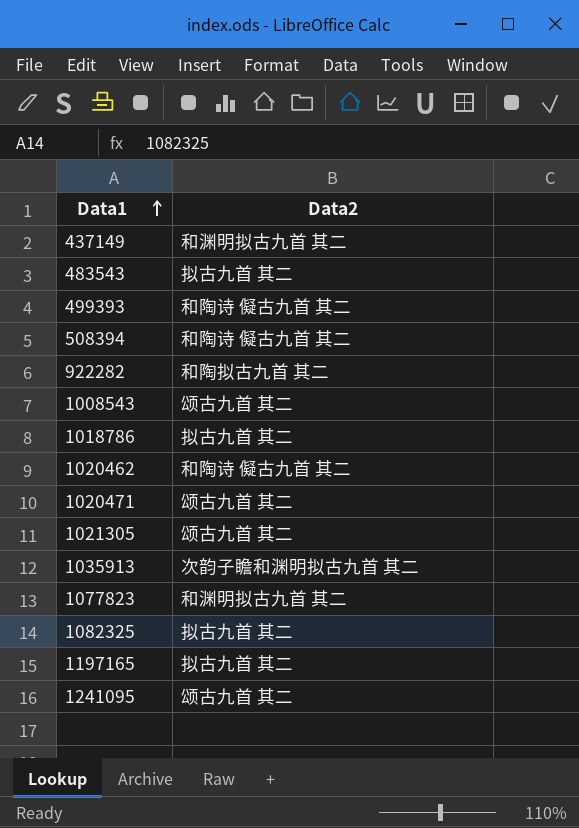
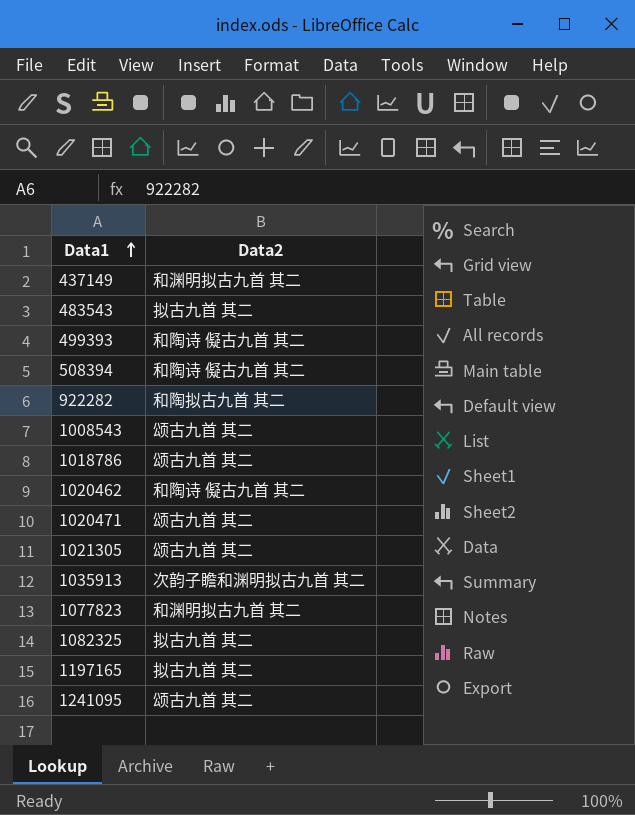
1018786 | Data2: 拟古九首 其二 -> 颂古九首 其二

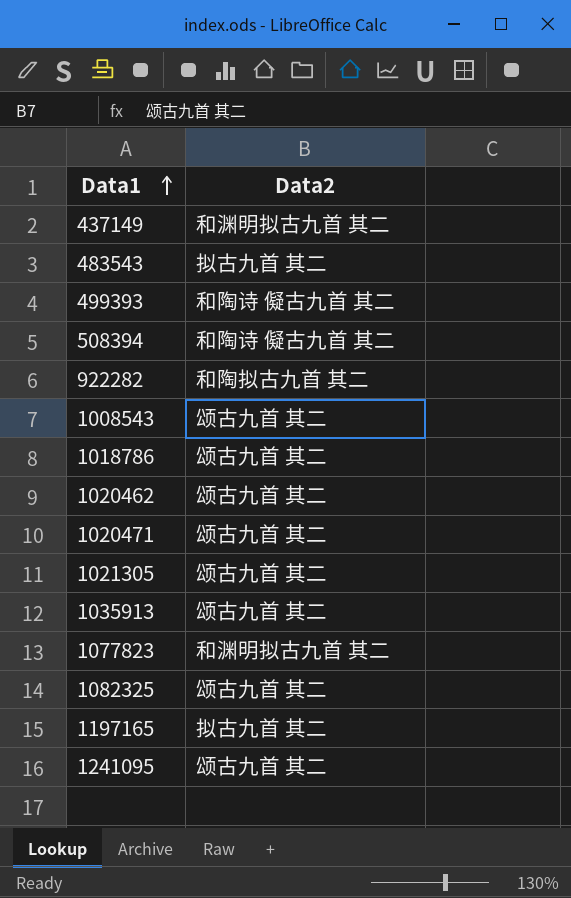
1020462 | Data2: 和陶诗 儗古九首 其二 -> 颂古九首 其二
1035913 | Data2: 次韵子瞻和渊明拟古九首 其二 -> 颂古九首 其二
1082325 | Data2: 拟古九首 其二 -> 颂古九首 其二

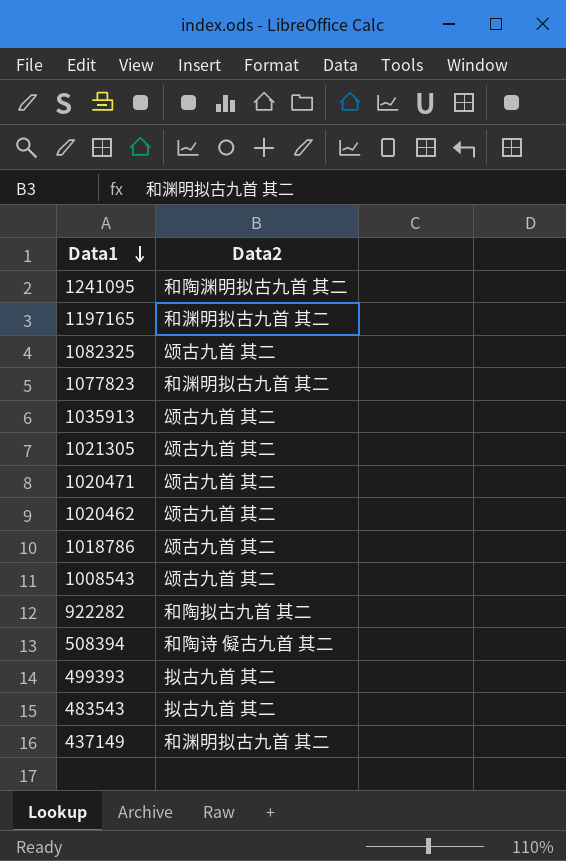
row order: Data1 ascending -> Data1 descending
1241095 | Data2: 颂古九首 其二 -> 和陶渊明拟古九首 其二
1197165 | Data2: 拟古九首 其二 -> 和渊明拟古九首 其二
499393 | Data2: 和陶诗 儗古九首 其二 -> 拟古九首 其二

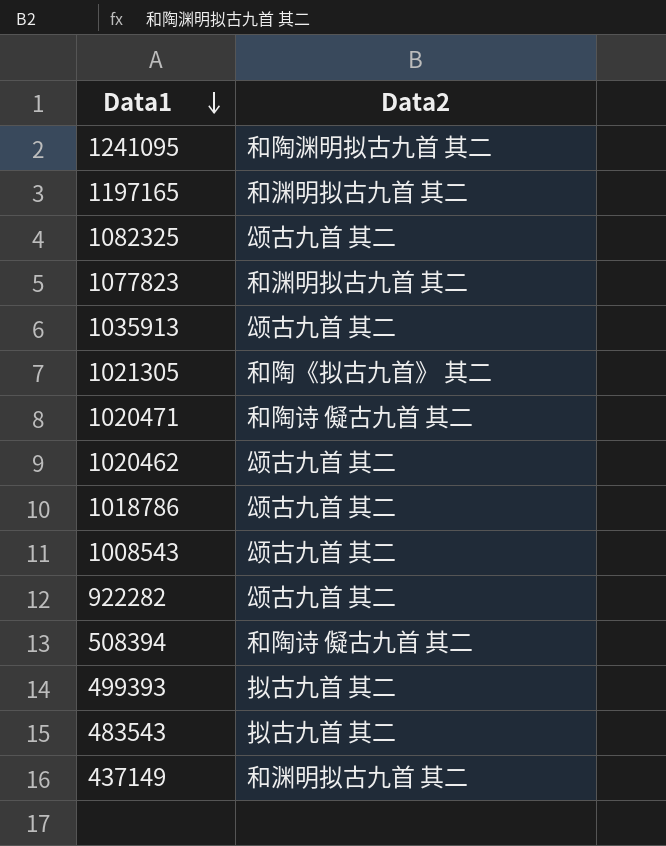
1021305 | Data2: 颂古九首 其二 -> 和陶《拟古九首》 其二
1020471 | Data2: 颂古九首 其二 -> 和陶诗 儗古九首 其二
922282 | Data2: 和陶拟古九首 其二 -> 颂古九首 其二

